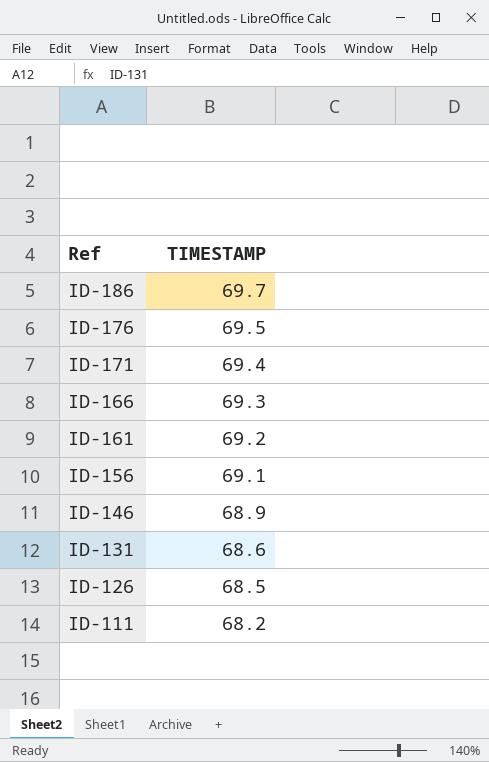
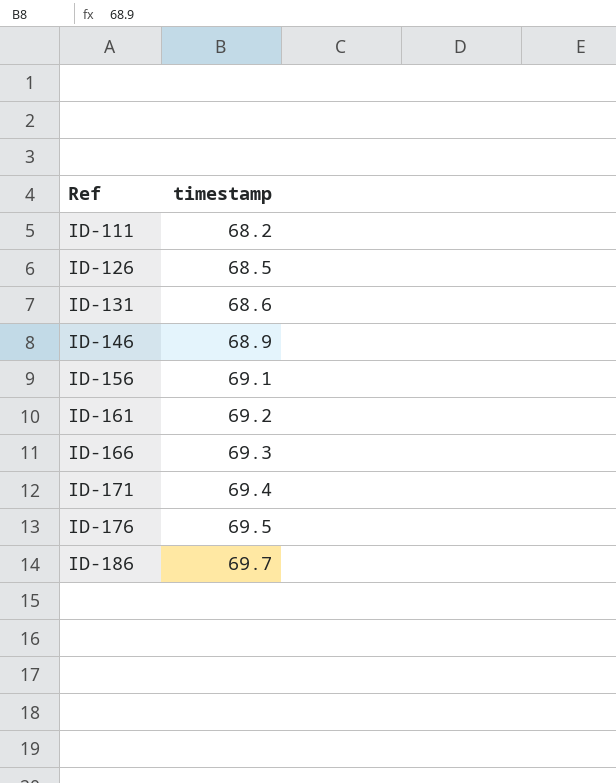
row order: Ref descending -> Ref ascending
column name: TIMESTAMP -> timestamp

